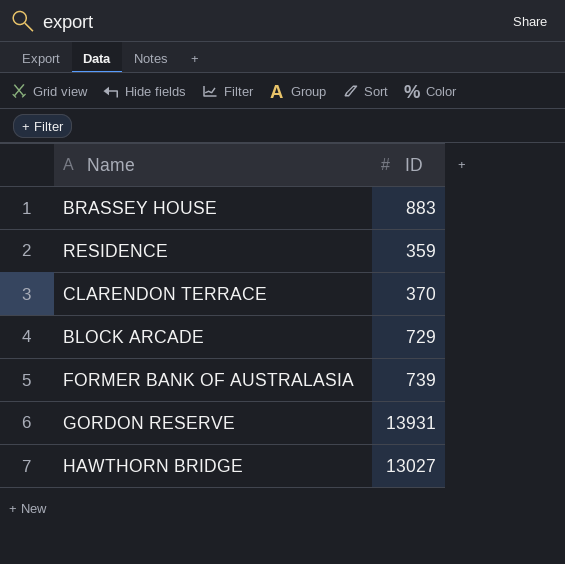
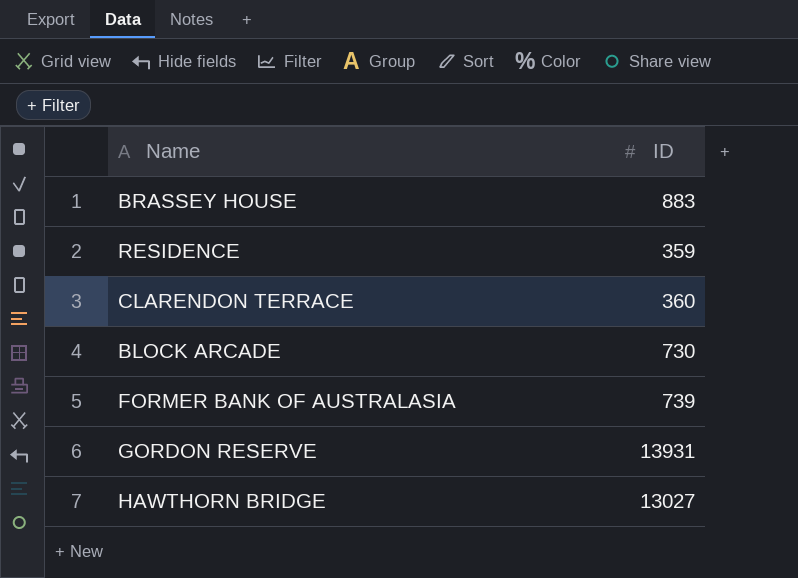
CLARENDON TERRACE | ID: 370 -> 360
BLOCK ARCADE | ID: 729 -> 730

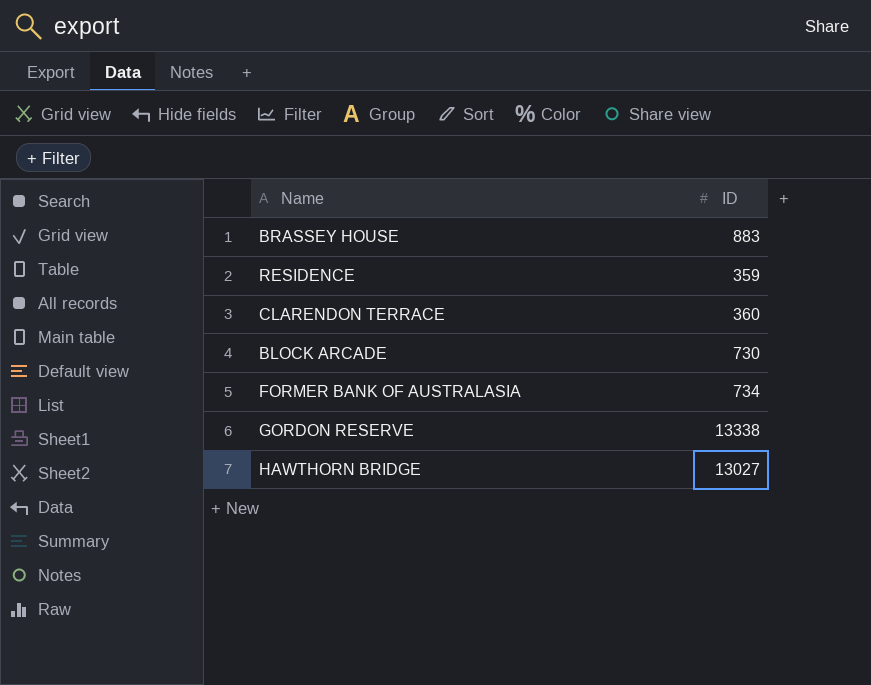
FORMER BANK OF AUSTRALASIA | ID: 739 -> 734
GORDON RESERVE | ID: 13931 -> 13338

